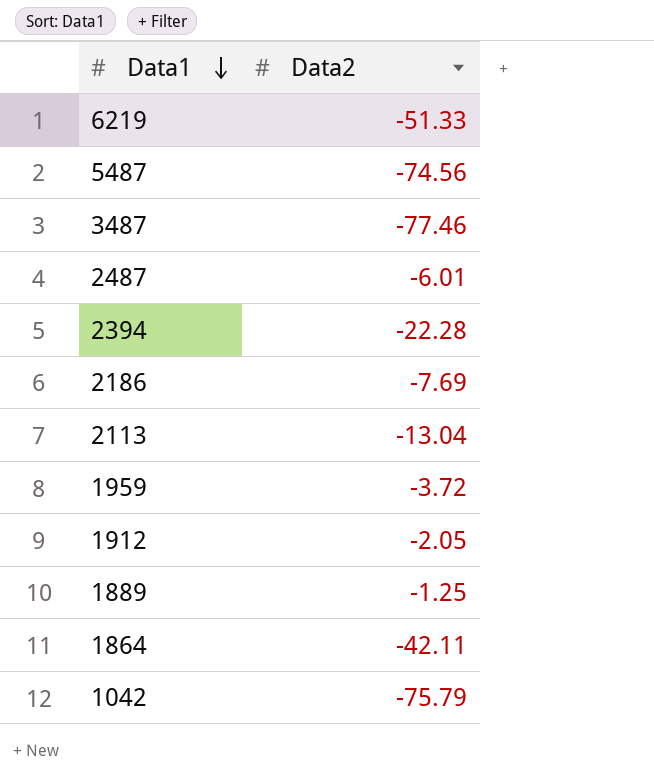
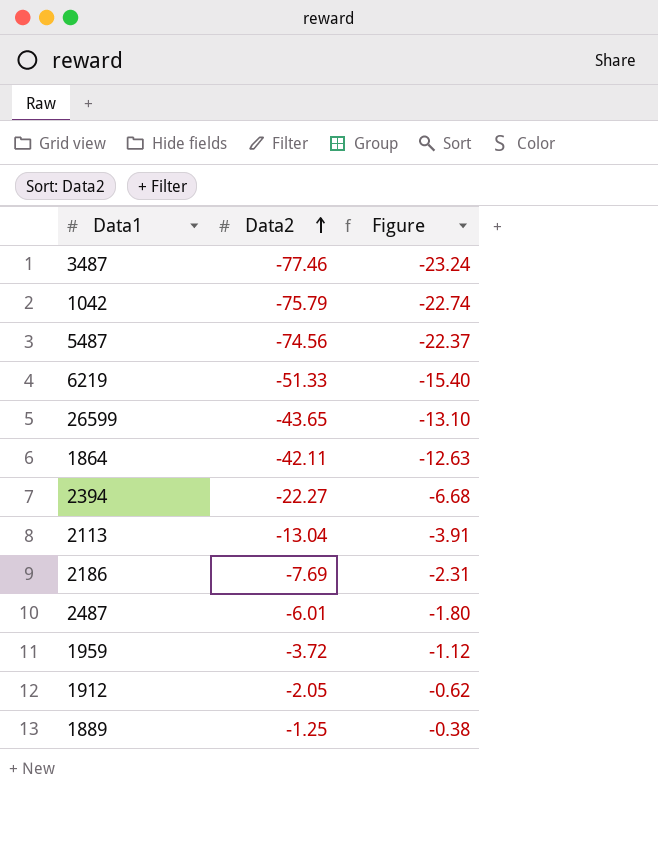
row order: Data1 descending -> Data2 ascending
column Figure | formula: none -> [Data2] * 0.3
row 26599: none -> -43.65 | -13.10
2394 | Data2: -22.28 -> -22.27

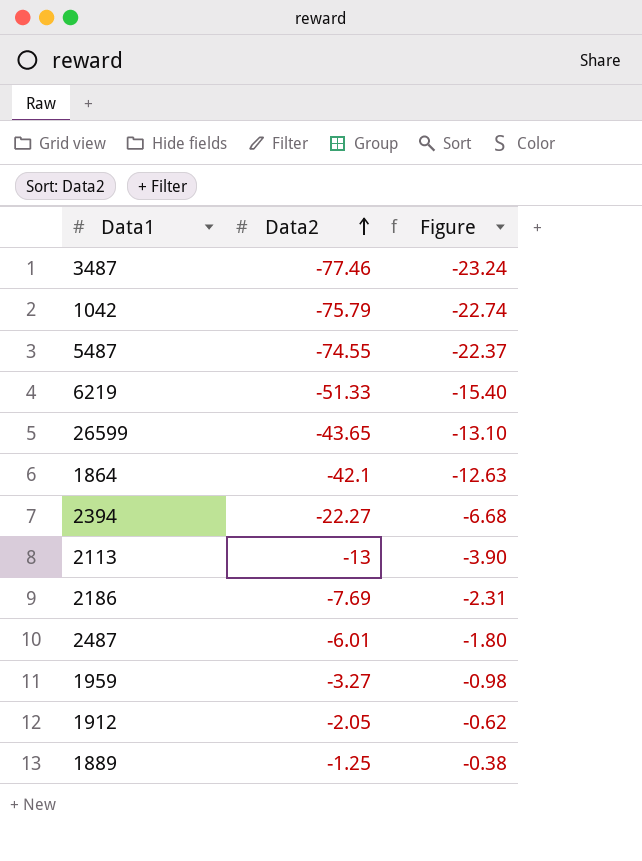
5487 | Data2: -74.56 -> -74.55
1864 | Data2: -42.11 -> -42.1
2113 | Data2: -13.04 -> -13
2113 | Figure: -3.91 -> -3.90
1959 | Data2: -3.72 -> -3.27
1959 | Figure: -1.12 -> -0.98

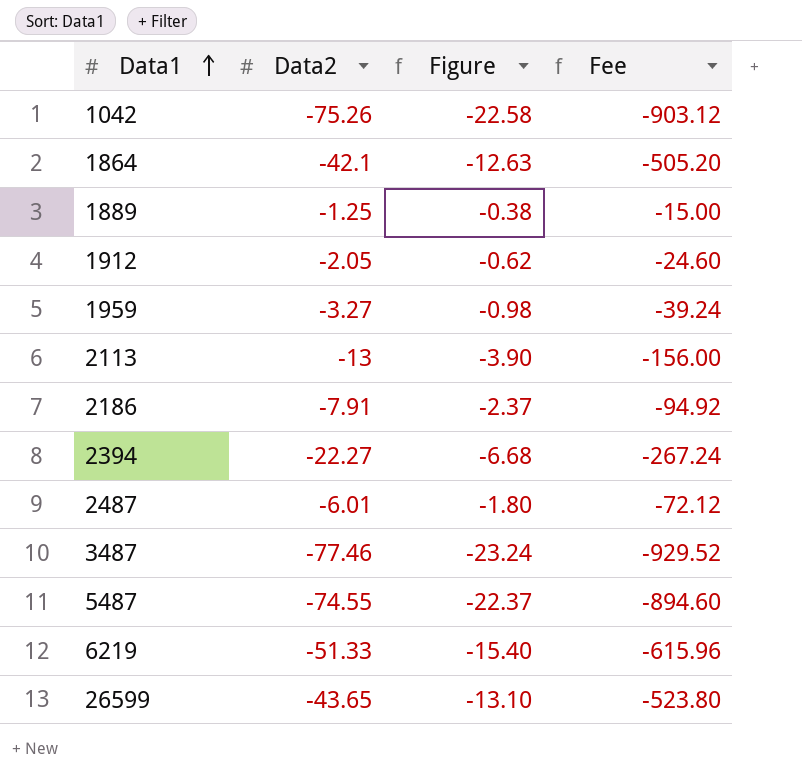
row order: Data2 ascending -> Data1 ascending
column Fee | formula: none -> [Data2] * 12
1042 | Data2: -75.79 -> -75.26
1042 | Figure: -22.74 -> -22.58
2186 | Data2: -7.69 -> -7.91
2186 | Figure: -2.31 -> -2.37

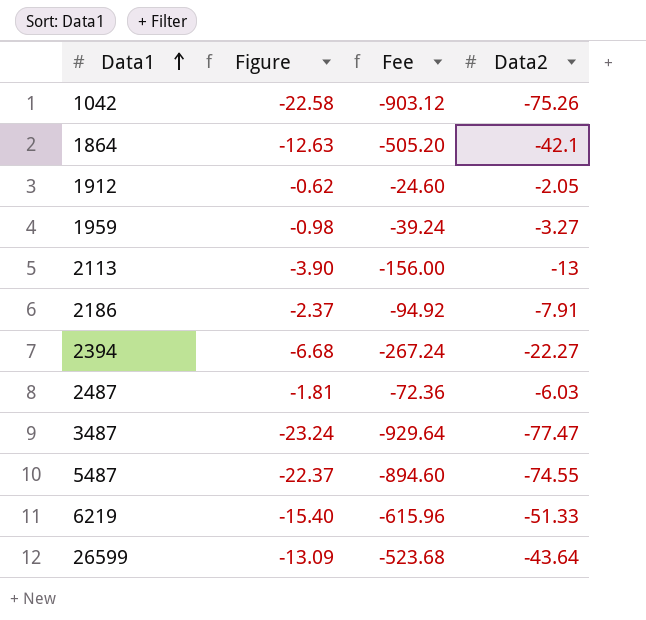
column Data2 | position: 2 -> 4
row 1889: -1.25 | -0.38 | -15.00 -> none
2487 | Figure: -1.80 -> -1.81
2487 | Fee: -72.12 -> -72.36
2487 | Data2: -6.01 -> -6.03
3487 | Fee: -929.52 -> -929.64
3487 | Data2: -77.46 -> -77.47
26599 | Figure: -13.10 -> -13.09
26599 | Fee: -523.80 -> -523.68
26599 | Data2: -43.65 -> -43.64

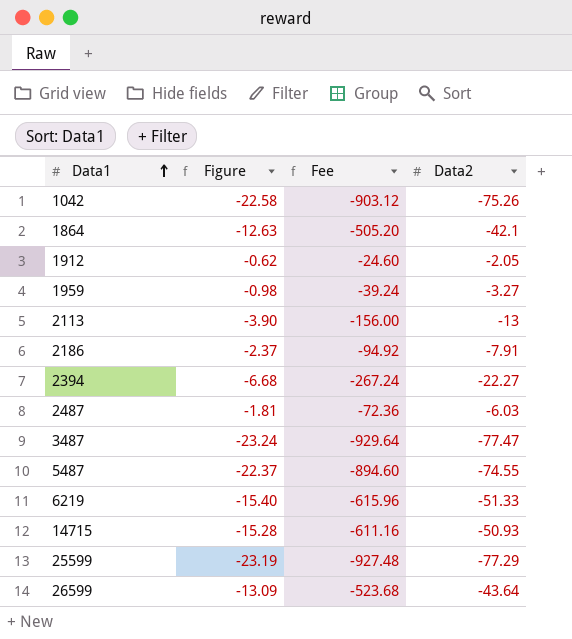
row 14715: none -> -15.28 | -611.16 | -50.93
row 25599: none -> -23.19 | -927.48 | -77.29

